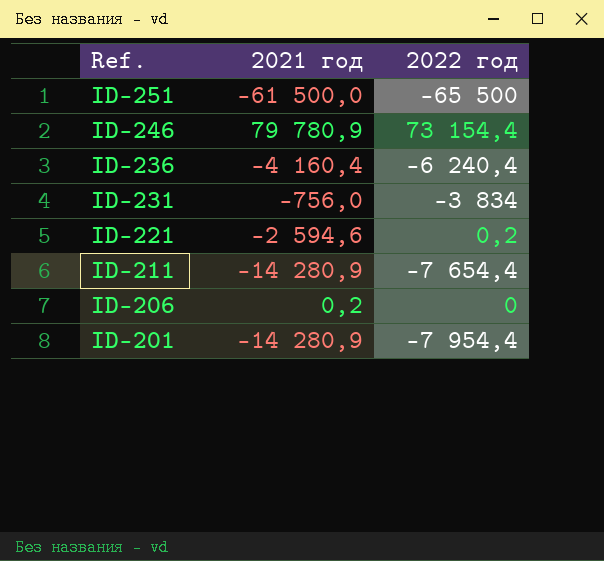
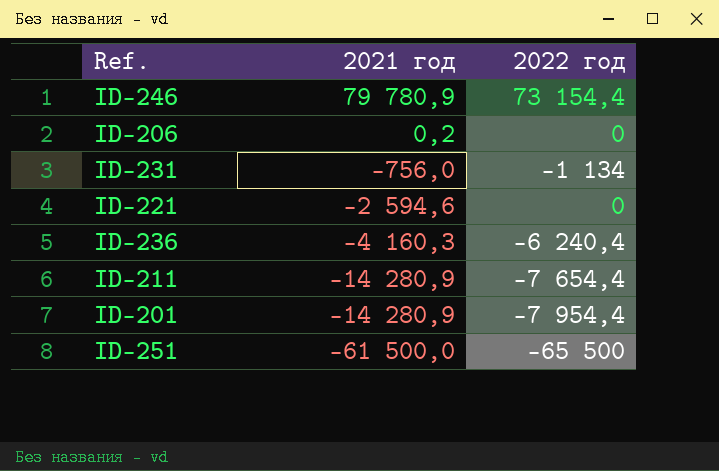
row order: Ref. descending -> 2021 год descending
ID-231 | 2022 год: -3 834 -> -1 134
ID-221 | 2022 год: 0,2 -> 0
ID-236 | 2021 год: -4 160,4 -> -4 160,3

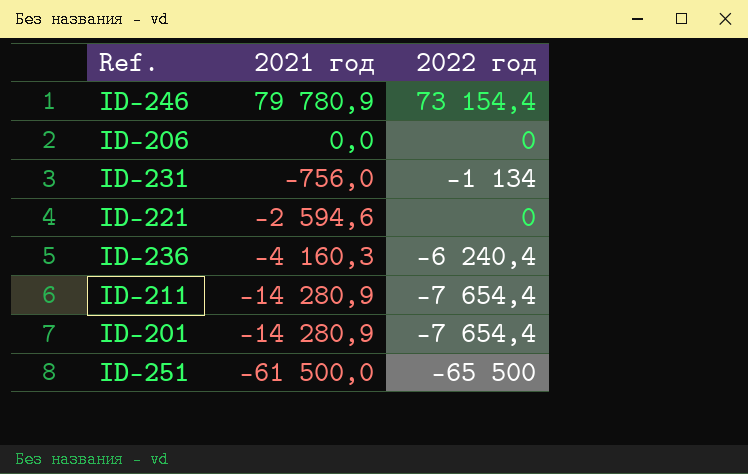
ID-206 | 2021 год: 0,2 -> 0,0
ID-201 | 2022 год: -7 954,4 -> -7 654,4

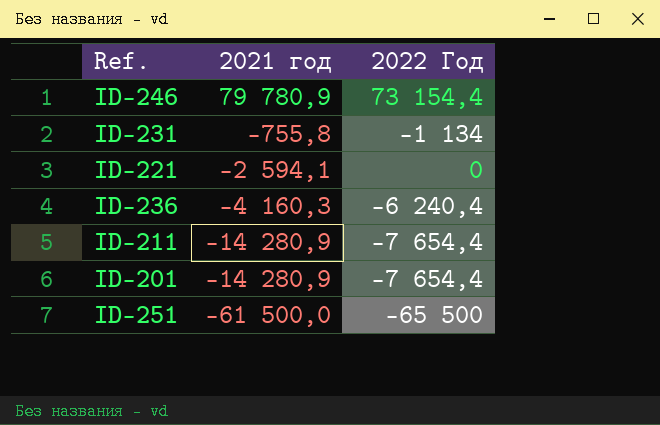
column name: 2022 год -> 2022 Год
row ID-206: 0,0 | 0 -> none
ID-231 | 2021 год: -756,0 -> -755,8
ID-221 | 2021 год: -2 594,6 -> -2 594,1

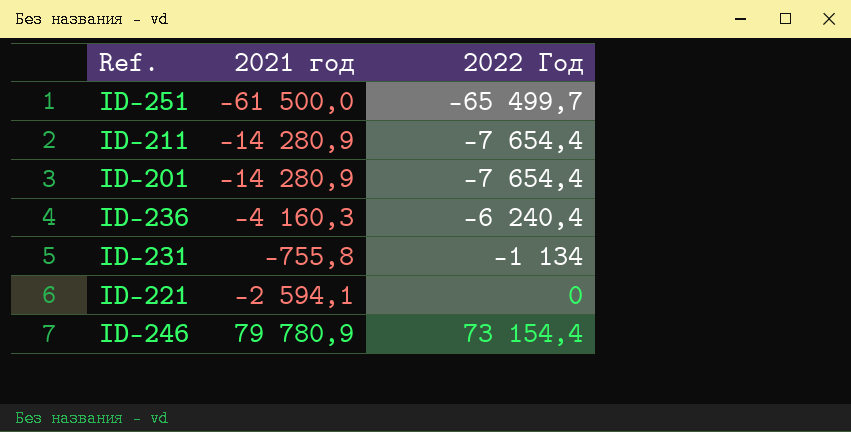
row order: 2021 год descending -> 2022 Год ascending
ID-251 | 2022 Год: -65 500 -> -65 499,7

